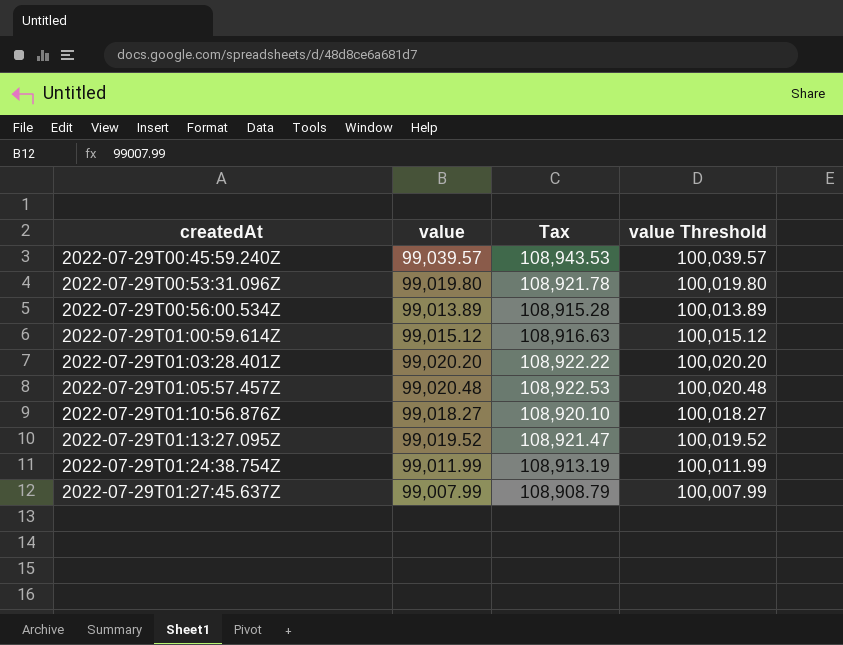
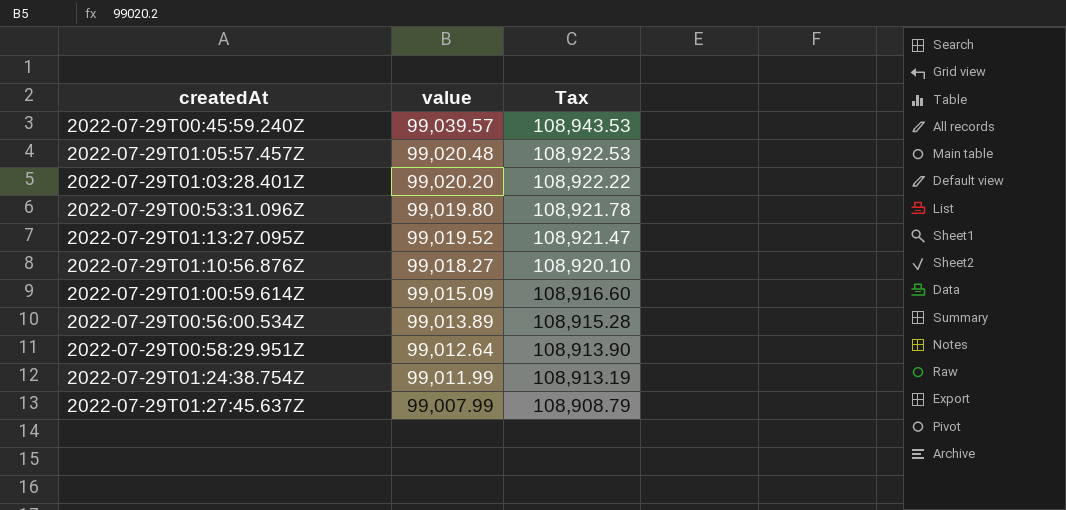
row order: createdAt ascending -> value descending
column value Threshold | formula: [value] + 1000 -> none
2022-07-29T01:00:59.614Z | value: 99,015.12 -> 99,015.09
2022-07-29T01:00:59.614Z | Tax: 108,916.63 -> 108,916.60
row 2022-07-29T00:58:29.951Z: none -> 99,012.64 | 108,913.90

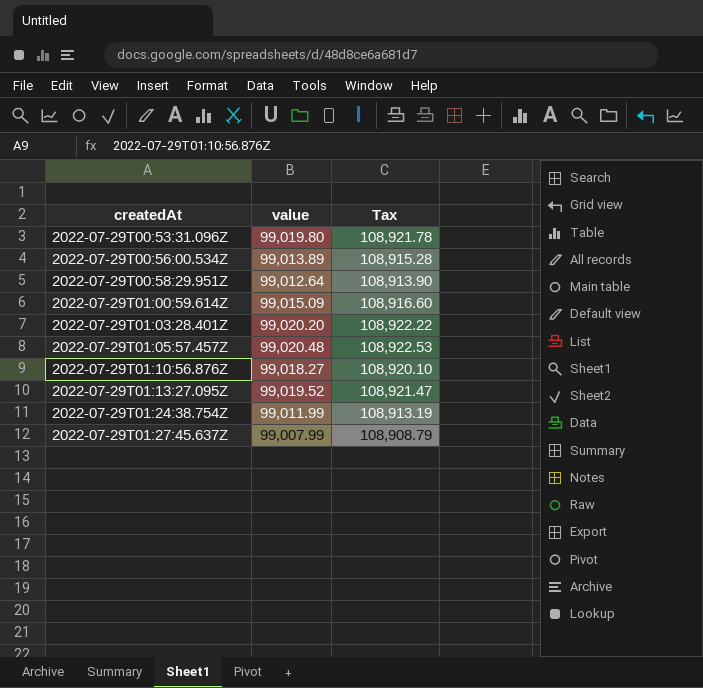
row order: value descending -> createdAt ascending
row 2022-07-29T00:45:59.240Z: 99,039.57 | 108,943.53 -> none

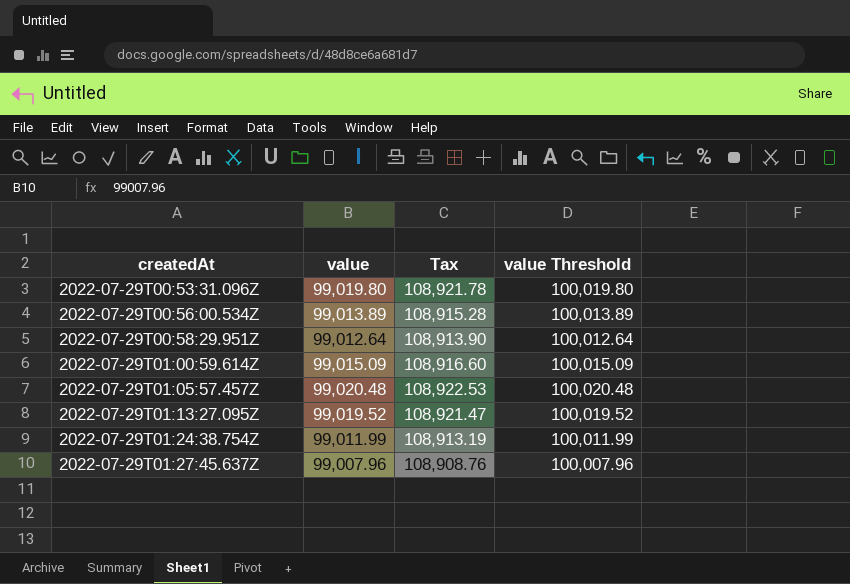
column value Threshold | formula: none -> [value] + 1000
row 2022-07-29T01:03:28.401Z: 99,020.20 | 108,922.22 -> none
row 2022-07-29T01:10:56.876Z: 99,018.27 | 108,920.10 -> none
2022-07-29T01:27:45.637Z | value: 99,007.99 -> 99,007.96
2022-07-29T01:27:45.637Z | Tax: 108,908.79 -> 108,908.76

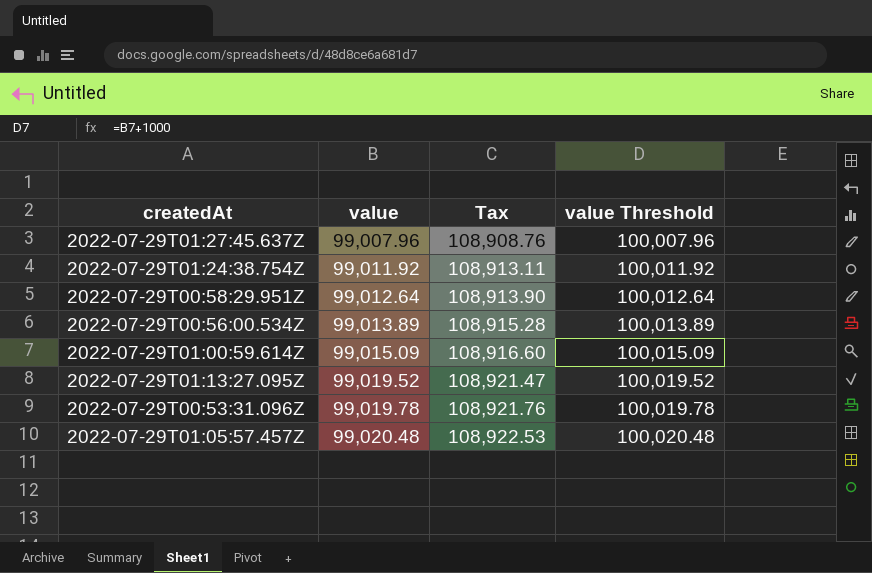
row order: createdAt ascending -> value ascending
2022-07-29T01:24:38.754Z | value: 99,011.99 -> 99,011.92
2022-07-29T01:24:38.754Z | Tax: 108,913.19 -> 108,913.11
2022-07-29T01:24:38.754Z | value Threshold: 100,011.99 -> 100,011.92
2022-07-29T00:53:31.096Z | value: 99,019.80 -> 99,019.78
2022-07-29T00:53:31.096Z | Tax: 108,921.78 -> 108,921.76
2022-07-29T00:53:31.096Z | value Threshold: 100,019.80 -> 100,019.78

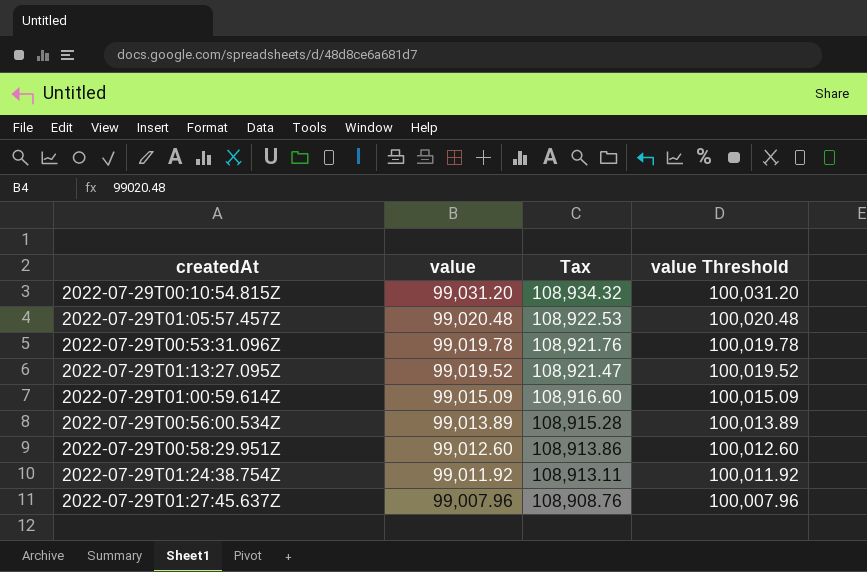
row order: value ascending -> value descending
row 2022-07-29T00:10:54.815Z: none -> 99,031.20 | 108,934.32 | 100,031.20
2022-07-29T00:58:29.951Z | value: 99,012.64 -> 99,012.60
2022-07-29T00:58:29.951Z | Tax: 108,913.90 -> 108,913.86
2022-07-29T00:58:29.951Z | value Threshold: 100,012.64 -> 100,012.60

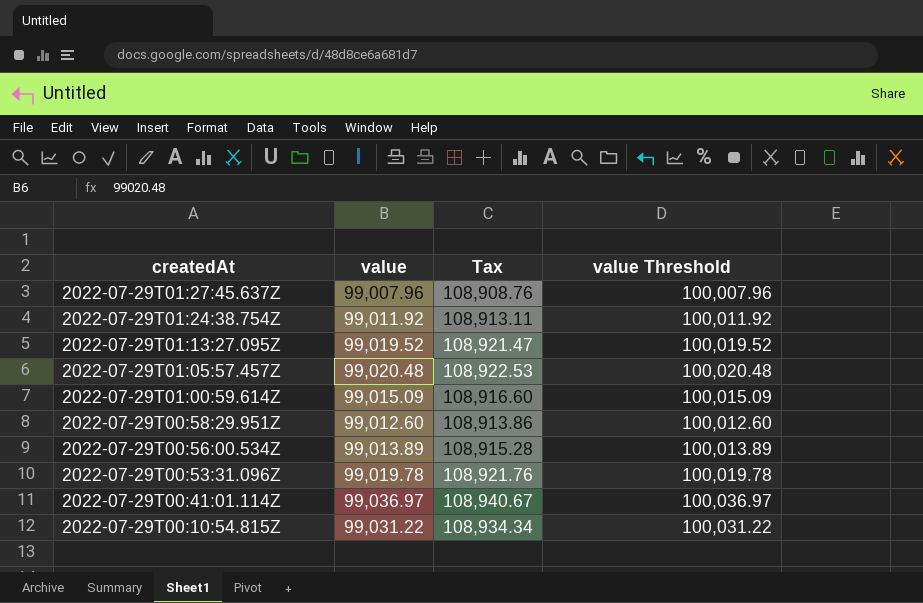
row order: value descending -> createdAt descending
row 2022-07-29T00:41:01.114Z: none -> 99,036.97 | 108,940.67 | 100,036.97
2022-07-29T00:10:54.815Z | value: 99,031.20 -> 99,031.22
2022-07-29T00:10:54.815Z | Tax: 108,934.32 -> 108,934.34
2022-07-29T00:10:54.815Z | value Threshold: 100,031.20 -> 100,031.22

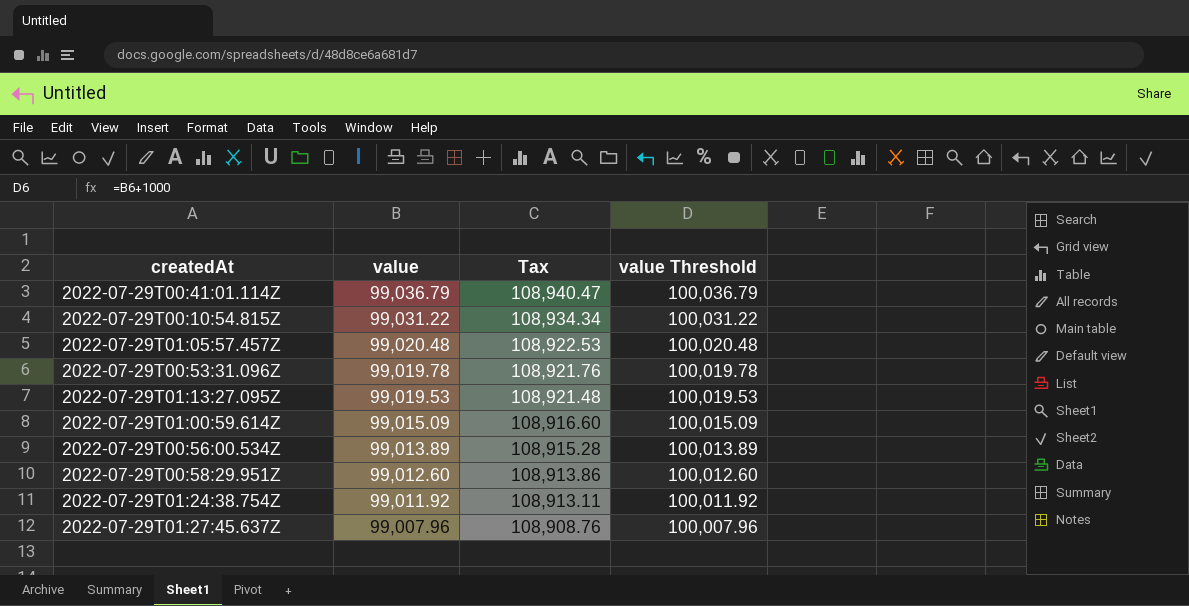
row order: createdAt descending -> value descending
2022-07-29T00:41:01.114Z | value: 99,036.97 -> 99,036.79
2022-07-29T00:41:01.114Z | Tax: 108,940.67 -> 108,940.47
2022-07-29T00:41:01.114Z | value Threshold: 100,036.97 -> 100,036.79
2022-07-29T01:13:27.095Z | value: 99,019.52 -> 99,019.53
2022-07-29T01:13:27.095Z | Tax: 108,921.47 -> 108,921.48
2022-07-29T01:13:27.095Z | value Threshold: 100,019.52 -> 100,019.53

